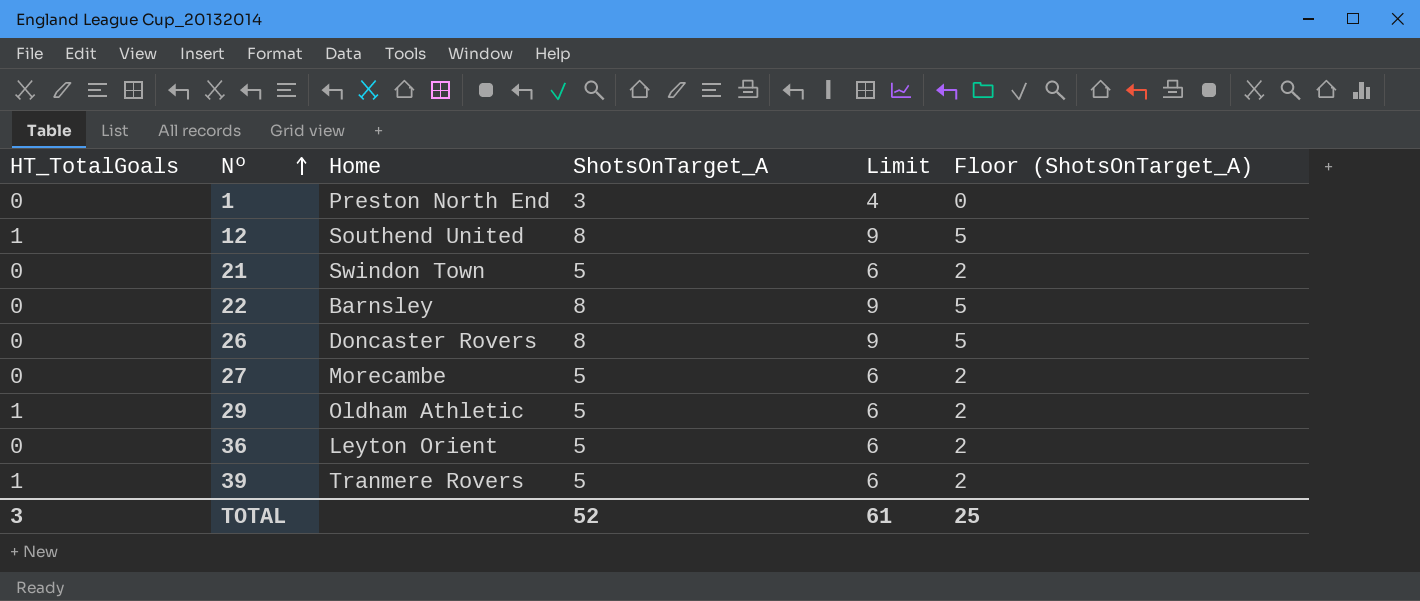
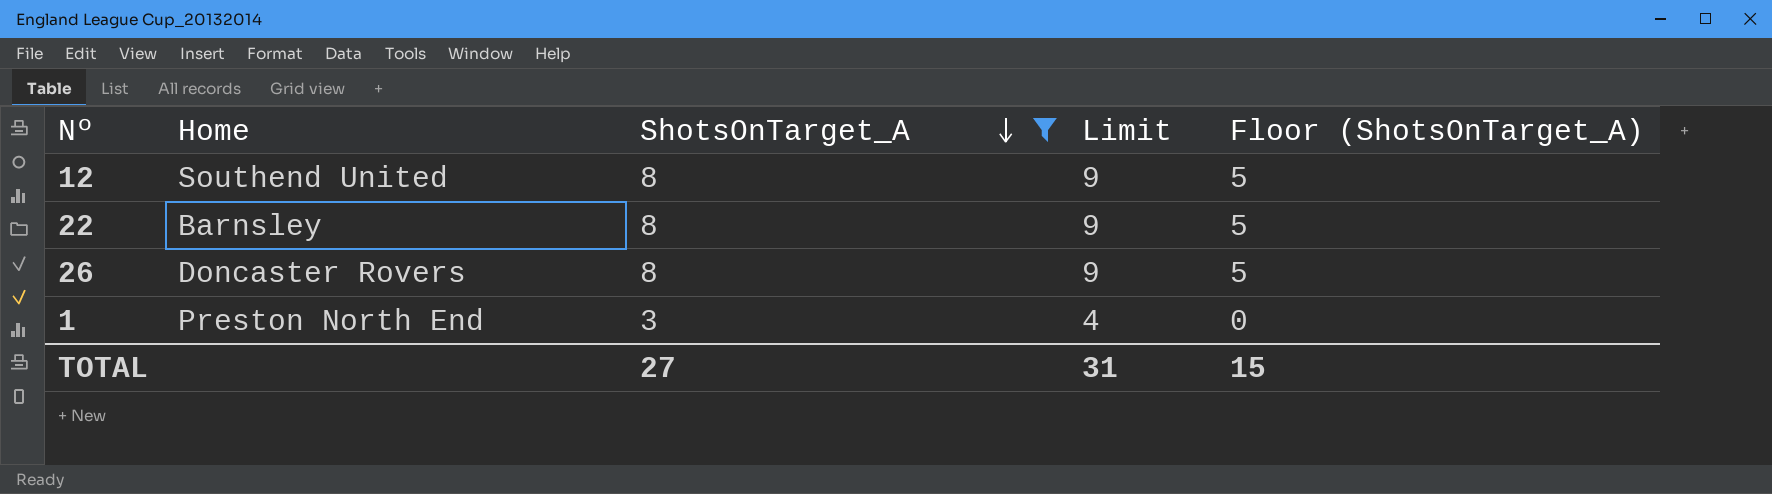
filter: none -> ShotsOnTarget_A != 5
row order: Nº ascending -> ShotsOnTarget_A descending
column HT_TotalGoals | position: 1 -> none
TOTAL | ShotsOnTarget_A: 52 -> 27
TOTAL | Limit: 61 -> 31
TOTAL | Floor (ShotsOnTarget_A): 25 -> 15

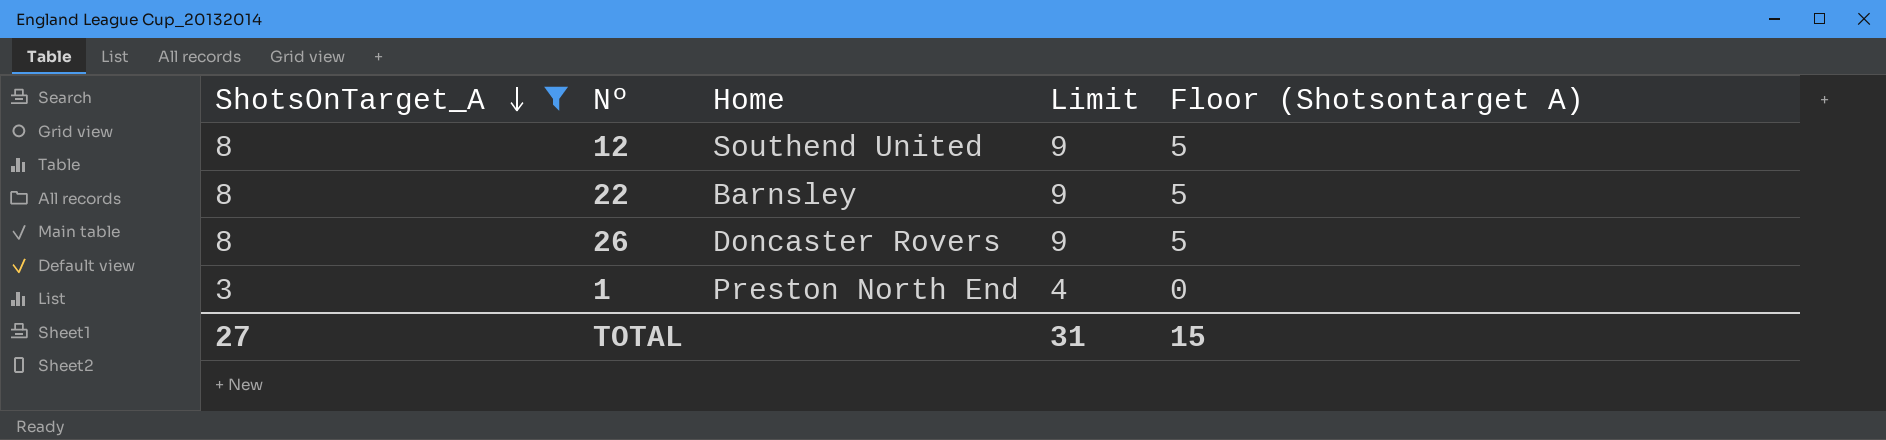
column ShotsOnTarget_A | position: 3 -> 1
column name: Floor (ShotsOnTarget_A) -> Floor (Shotsontarget A)

